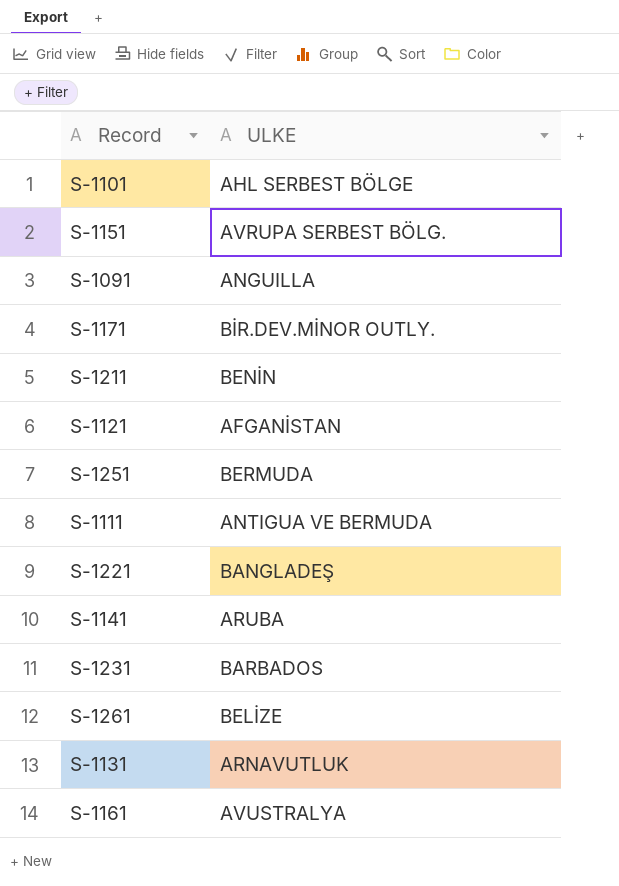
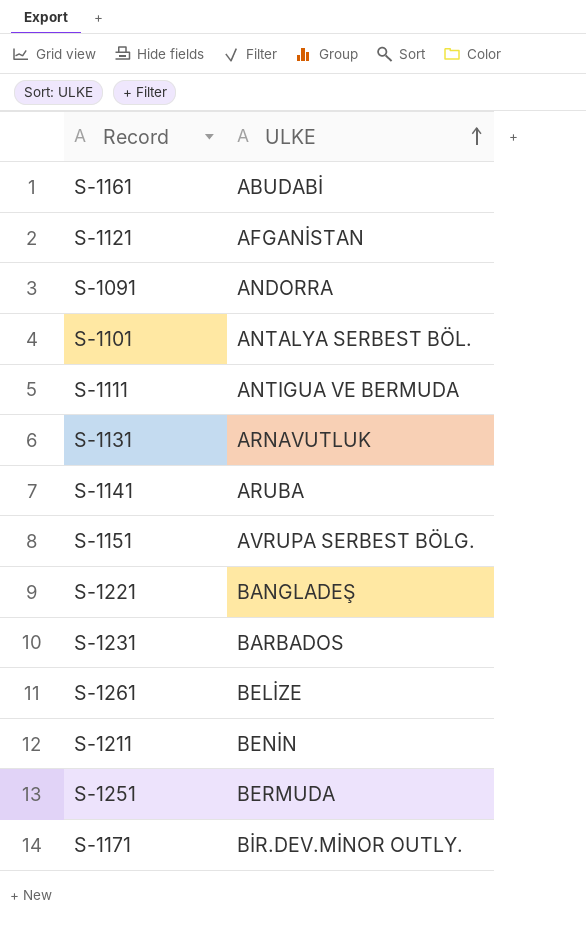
row order: none -> ULKE ascending
S-1161 | ULKE: AVUSTRALYA -> ABUDABİ
S-1091 | ULKE: ANGUILLA -> ANDORRA
S-1101 | ULKE: AHL SERBEST BÖLGE -> ANTALYA SERBEST BÖL.

